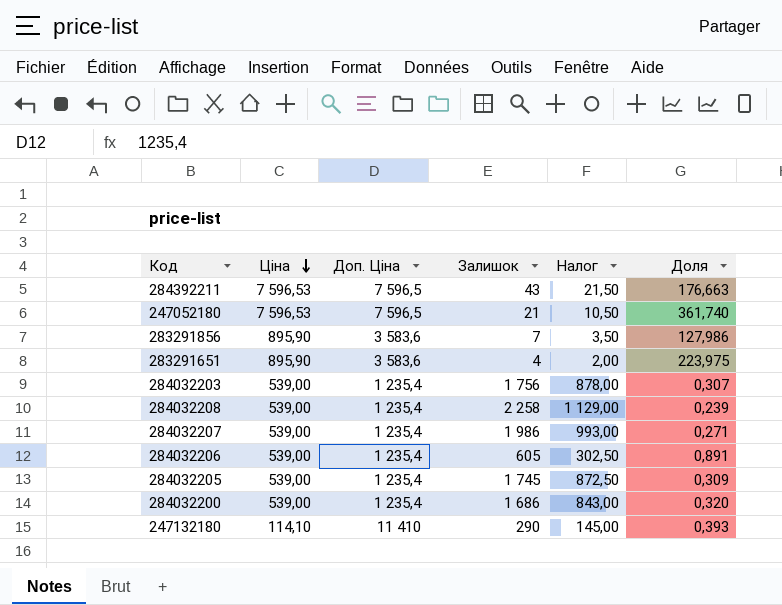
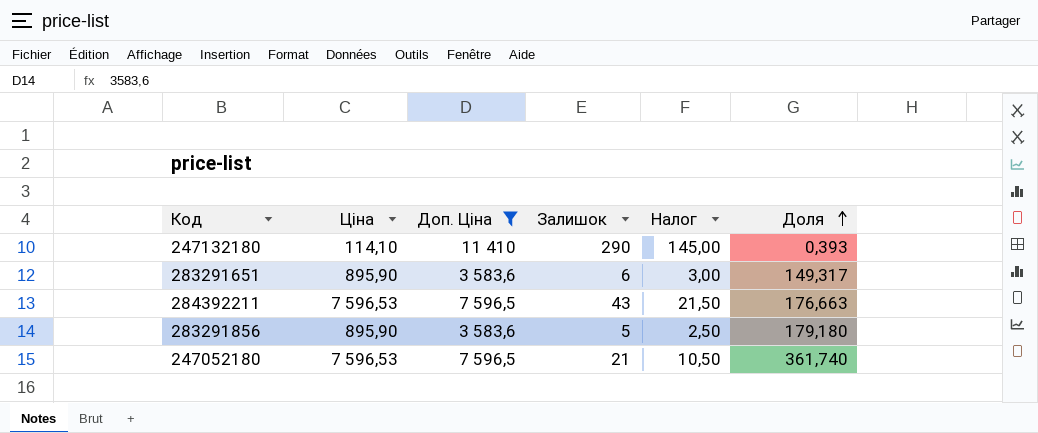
filter: none -> Доп. Ціна != 1 235,4
row order: Ціна descending -> Доля ascending
283291651 | Залишок: 4 -> 6
283291651 | Налог: 2,00 -> 3,00
283291651 | Доля: 223,975 -> 149,317
283291856 | Залишок: 7 -> 5
283291856 | Налог: 3,50 -> 2,50
283291856 | Доля: 127,986 -> 179,180

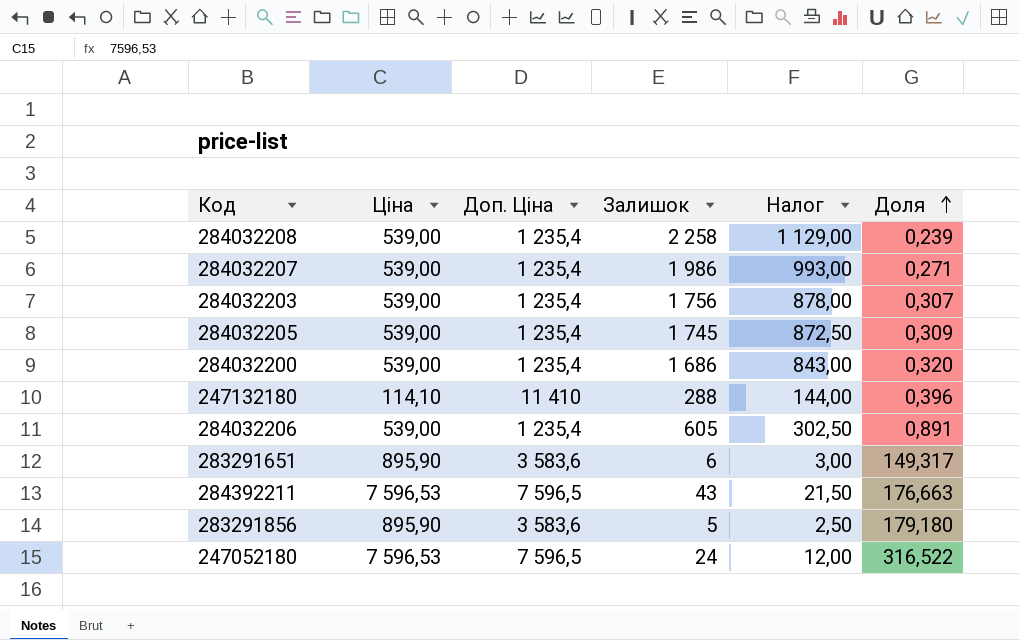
filter: Доп. Ціна != 1 235,4 -> none
247132180 | Залишок: 290 -> 288
247132180 | Налог: 145,00 -> 144,00
247132180 | Доля: 0,393 -> 0,396
247052180 | Залишок: 21 -> 24
247052180 | Налог: 10,50 -> 12,00
247052180 | Доля: 361,740 -> 316,522

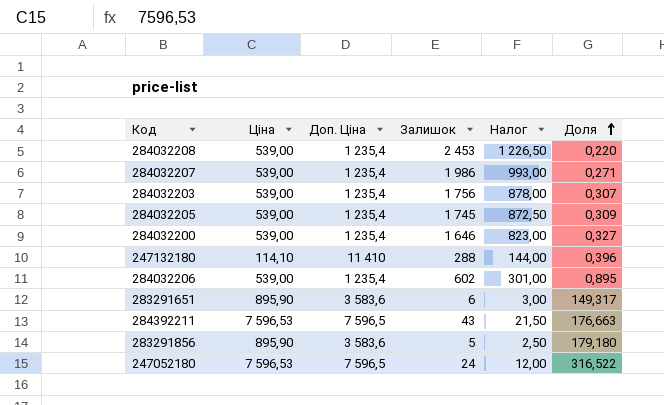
284032208 | Залишок: 2 258 -> 2 453
284032208 | Налог: 1 129,00 -> 1 226,50
284032208 | Доля: 0,239 -> 0,220
284032200 | Залишок: 1 686 -> 1 646
284032200 | Налог: 843,00 -> 823,00
284032200 | Доля: 0,320 -> 0,327
284032206 | Залишок: 605 -> 602
284032206 | Налог: 302,50 -> 301,00
284032206 | Доля: 0,891 -> 0,895

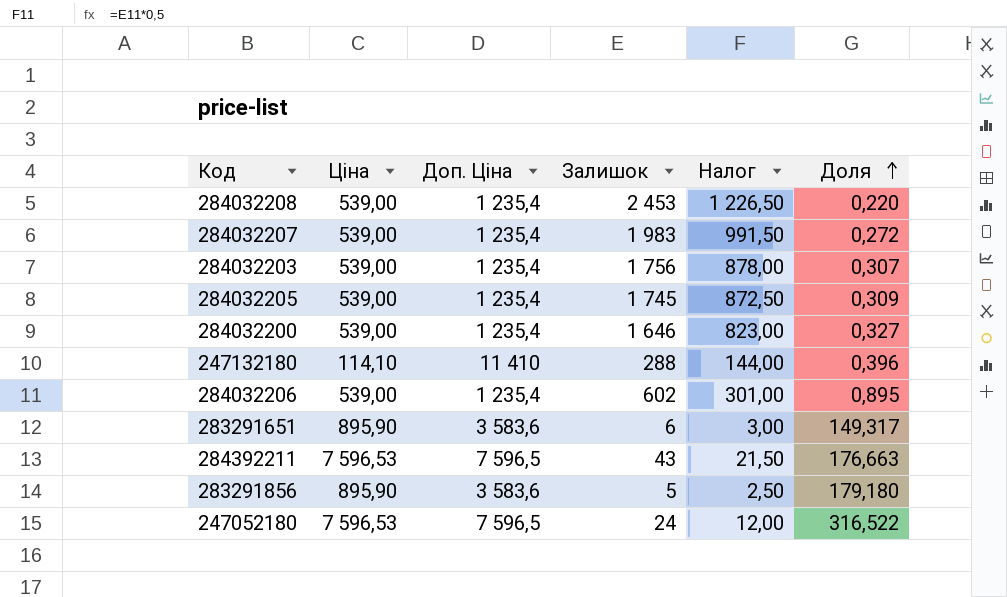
284032207 | Залишок: 1 986 -> 1 983
284032207 | Налог: 993,00 -> 991,50
284032207 | Доля: 0,271 -> 0,272

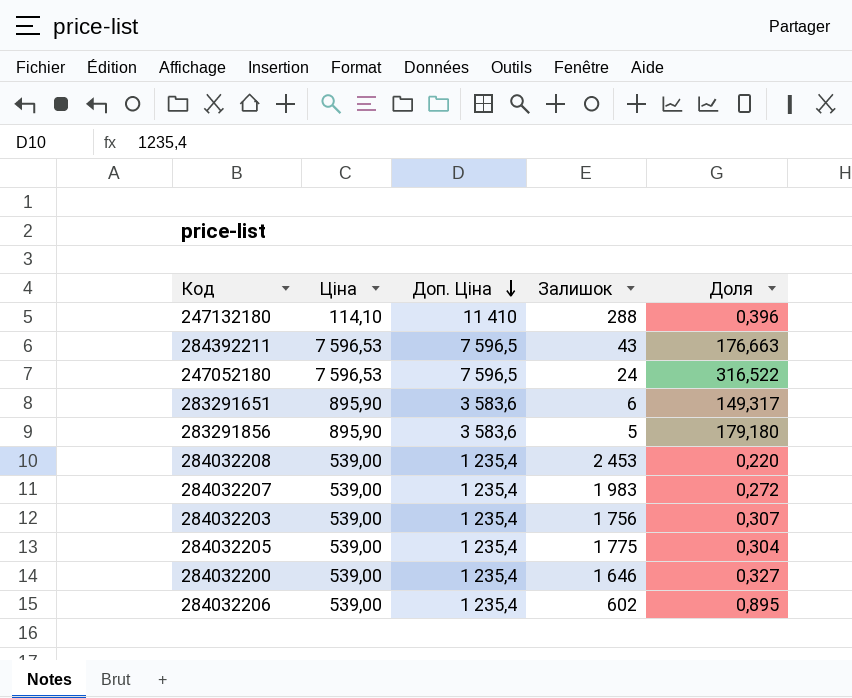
row order: Доля ascending -> Доп. Ціна descending
column Налог | formula: [Залишок] * 0,5 -> none
284032205 | Залишок: 1 745 -> 1 775
284032205 | Доля: 0,309 -> 0,304

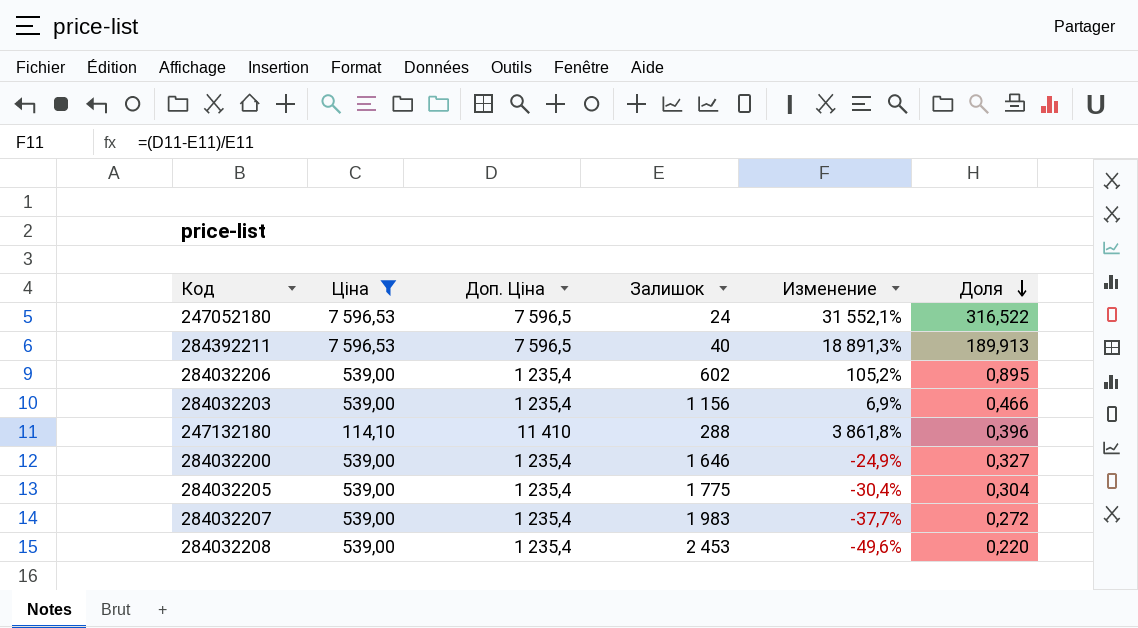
filter: none -> Ціна != 895,90
row order: Доп. Ціна descending -> Доля descending
column Изменение | formula: none -> ([Доп. Ціна] - [Залишок]) / [Залишок]
284392211 | Залишок: 43 -> 40
284392211 | Доля: 176,663 -> 189,913
284032203 | Залишок: 1 756 -> 1 156
284032203 | Доля: 0,307 -> 0,466

